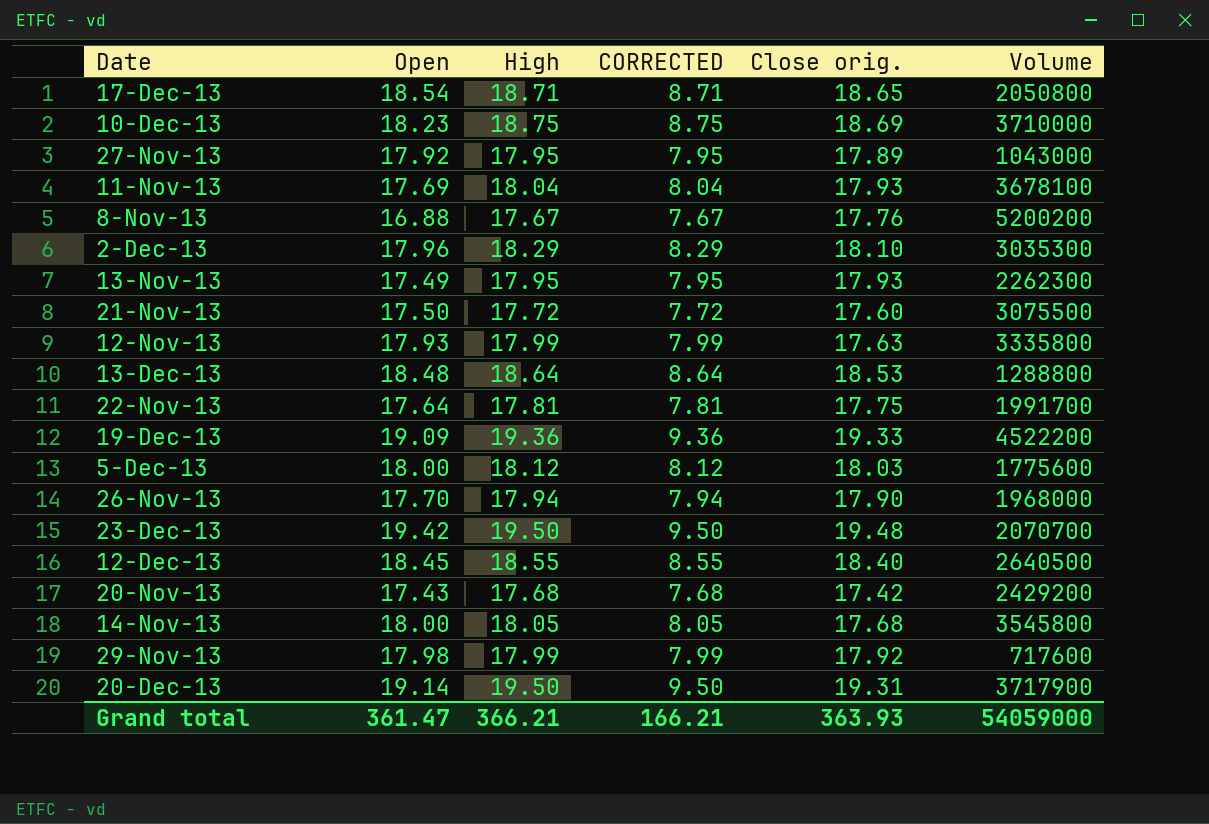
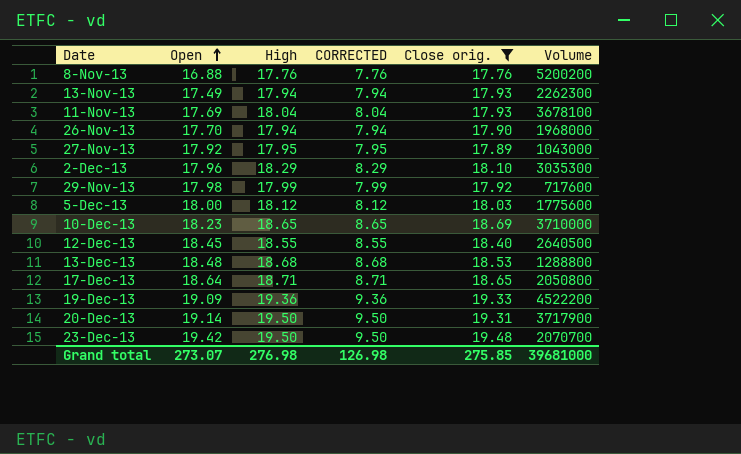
filter: none -> Close orig. >= 17.76
row order: none -> Open ascending
8-Nov-13 | High: 17.67 -> 17.76
8-Nov-13 | CORRECTED: 7.67 -> 7.76
13-Nov-13 | High: 17.95 -> 17.94
13-Nov-13 | CORRECTED: 7.95 -> 7.94
10-Dec-13 | High: 18.75 -> 18.65
10-Dec-13 | CORRECTED: 8.75 -> 8.65
13-Dec-13 | High: 18.64 -> 18.68
13-Dec-13 | CORRECTED: 8.64 -> 8.68
17-Dec-13 | Open: 18.54 -> 18.64
Grand total | Open: 361.47 -> 273.07
Grand total | High: 366.21 -> 276.98
Grand total | CORRECTED: 166.21 -> 126.98
Grand total | Close orig.: 363.93 -> 275.85
Grand total | Volume: 54059000 -> 39681000

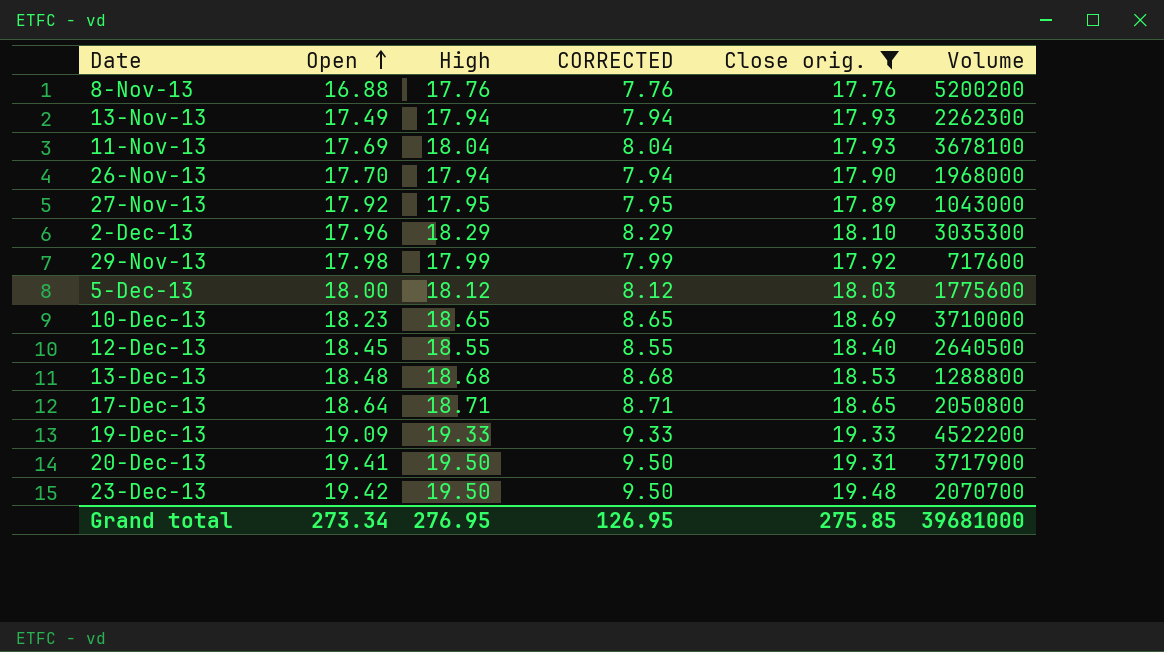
19-Dec-13 | High: 19.36 -> 19.33
19-Dec-13 | CORRECTED: 9.36 -> 9.33
20-Dec-13 | Open: 19.14 -> 19.41
Grand total | Open: 273.07 -> 273.34
Grand total | High: 276.98 -> 276.95
Grand total | CORRECTED: 126.98 -> 126.95

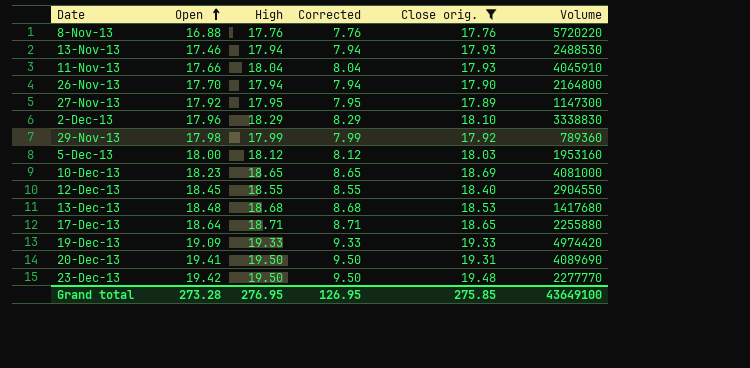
column name: CORRECTED -> Corrected
8-Nov-13 | Volume: 5200200 -> 5720220
13-Nov-13 | Open: 17.49 -> 17.46
13-Nov-13 | Volume: 2262300 -> 2488530
11-Nov-13 | Open: 17.69 -> 17.66
11-Nov-13 | Volume: 3678100 -> 4045910
26-Nov-13 | Volume: 1968000 -> 2164800
27-Nov-13 | Volume: 1043000 -> 1147300
2-Dec-13 | Volume: 3035300 -> 3338830
29-Nov-13 | Volume: 717600 -> 789360
5-Dec-13 | Volume: 1775600 -> 1953160
10-Dec-13 | Volume: 3710000 -> 4081000
12-Dec-13 | Volume: 2640500 -> 2904550
13-Dec-13 | Volume: 1288800 -> 1417680
17-Dec-13 | Volume: 2050800 -> 2255880
19-Dec-13 | Volume: 4522200 -> 4974420
20-Dec-13 | Volume: 3717900 -> 4089690
23-Dec-13 | Volume: 2070700 -> 2277770
Grand total | Open: 273.34 -> 273.28
Grand total | Volume: 39681000 -> 43649100

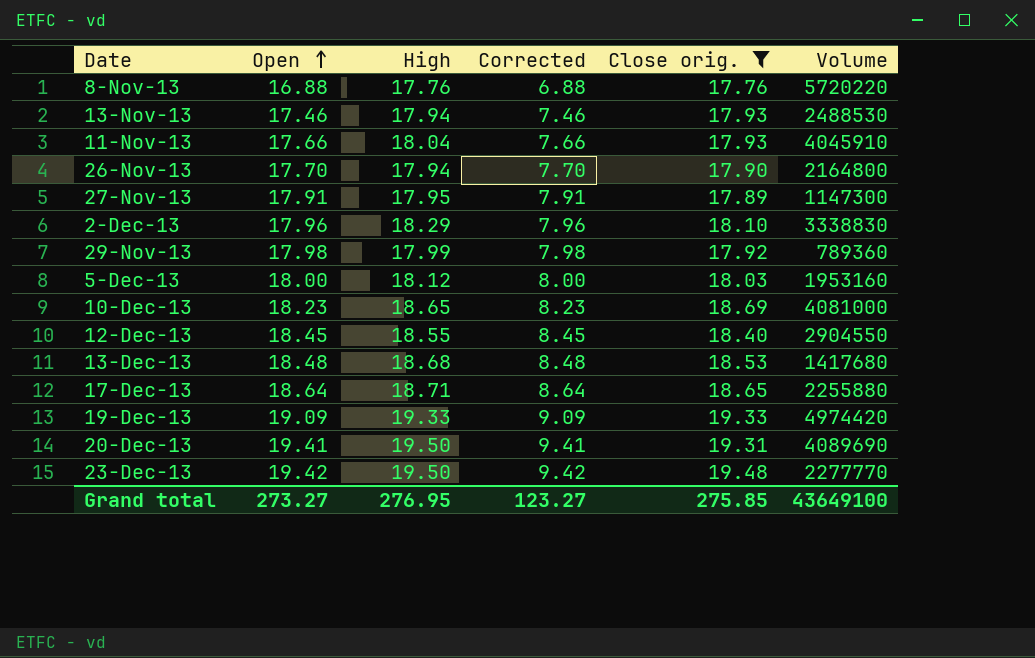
column Corrected | formula: [High] - 10 -> [Open] - 10
27-Nov-13 | Open: 17.92 -> 17.91
Grand total | Open: 273.28 -> 273.27
Grand total | Corrected: 126.95 -> 123.27

